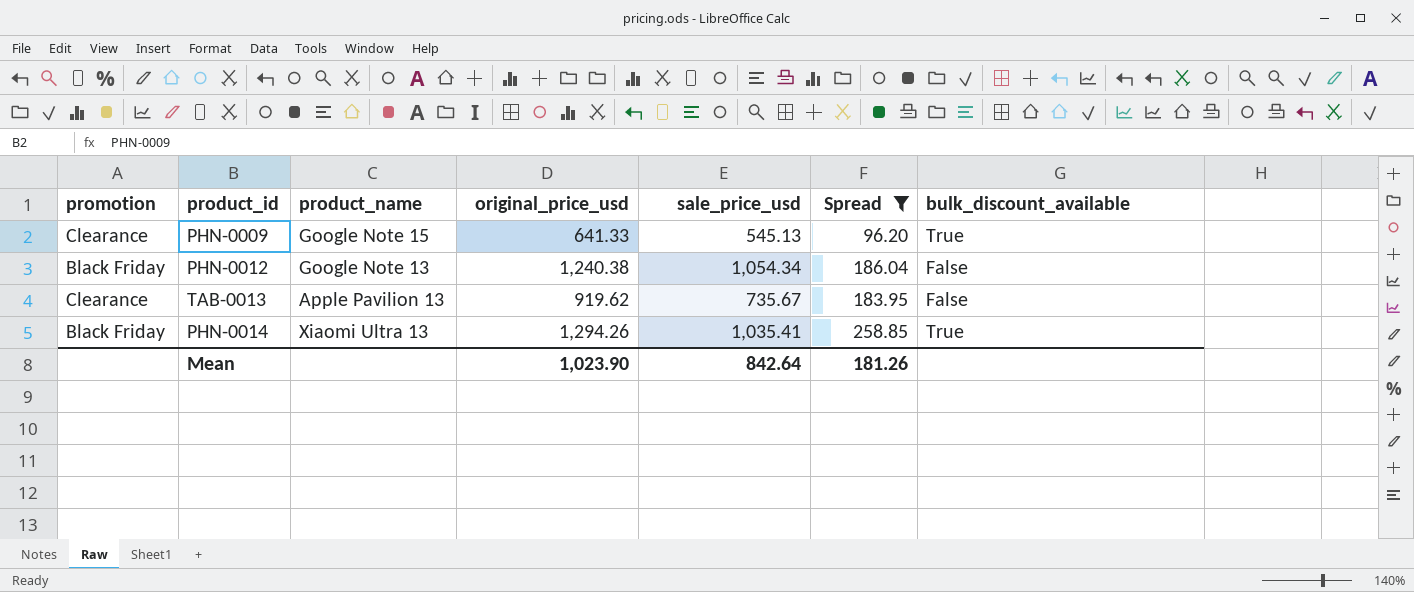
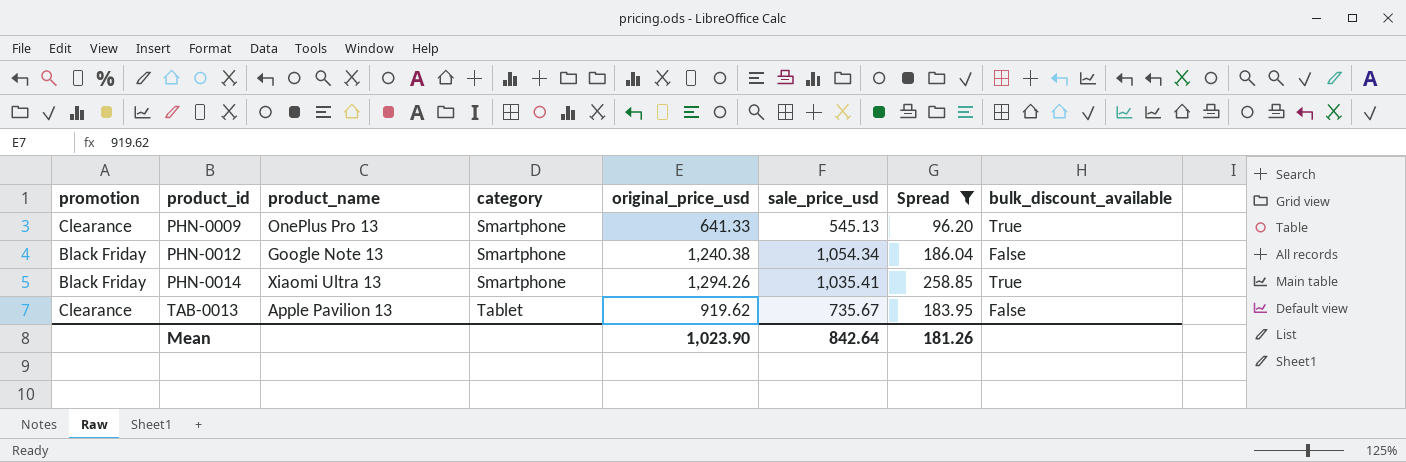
row order: none -> product_id ascending
column category | position: none -> 4
PHN-0009 | product_name: Google Note 15 -> OnePlus Pro 13

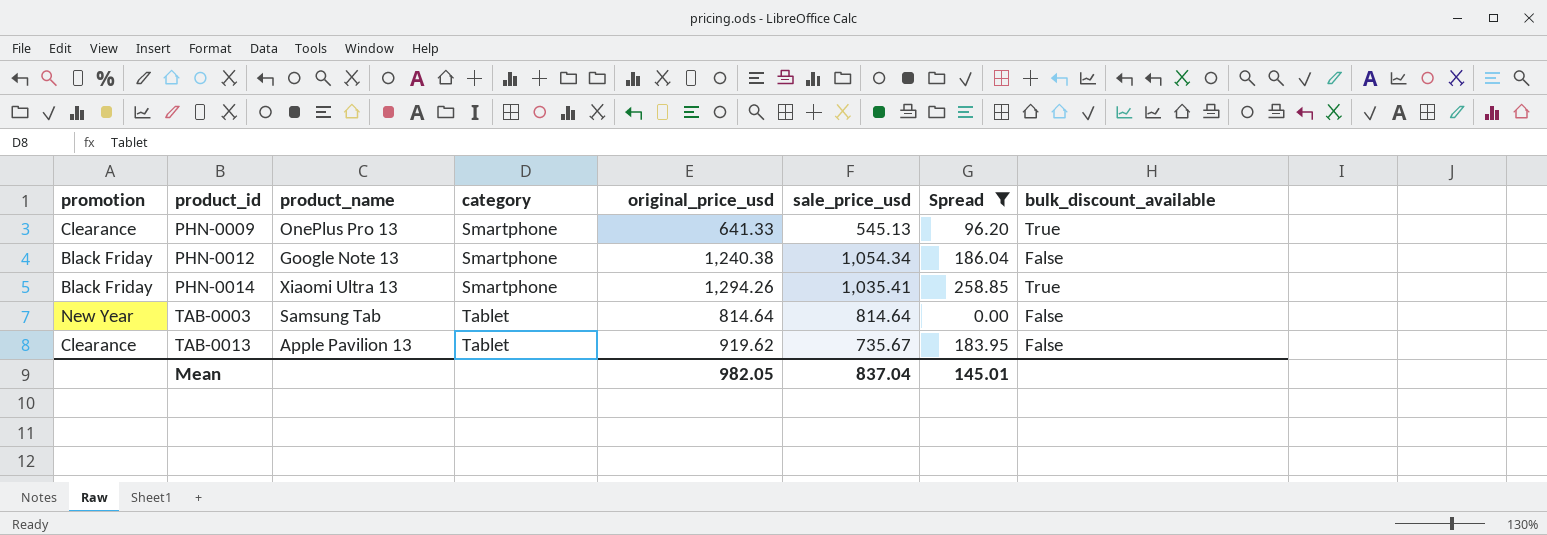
row TAB-0003: none -> New Year | Samsung Tab | Tablet | 814.64 | 814.64 | 0.00 | False
Mean | original_price_usd: 1,023.90 -> 982.05
Mean | sale_price_usd: 842.64 -> 837.04
Mean | Spread: 181.26 -> 145.01

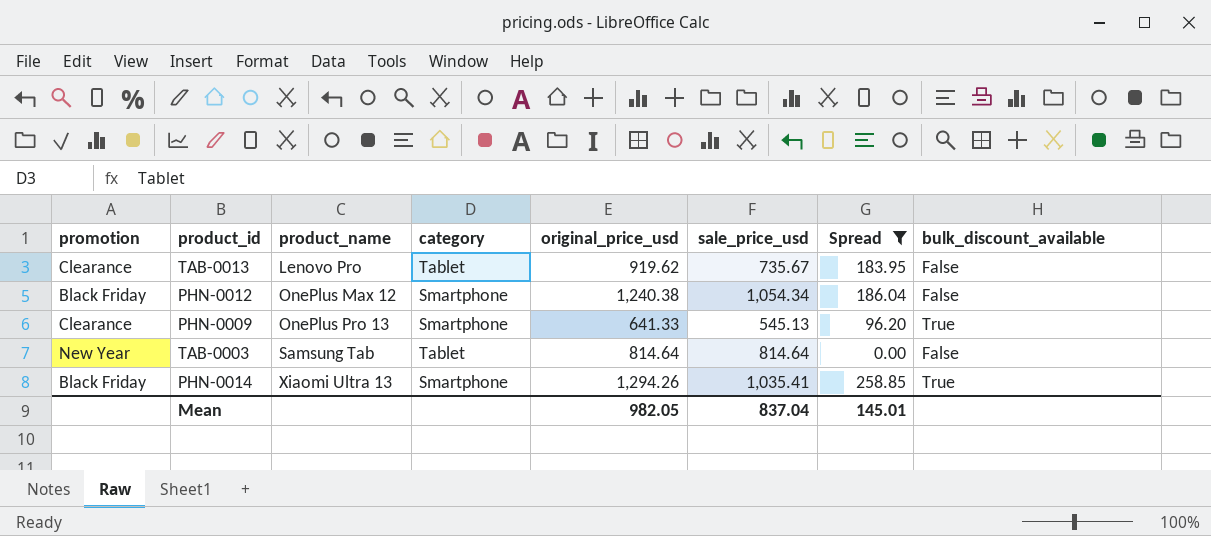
row order: product_id ascending -> product_name ascending
TAB-0013 | product_name: Apple Pavilion 13 -> Lenovo Pro
PHN-0012 | product_name: Google Note 13 -> OnePlus Max 12

